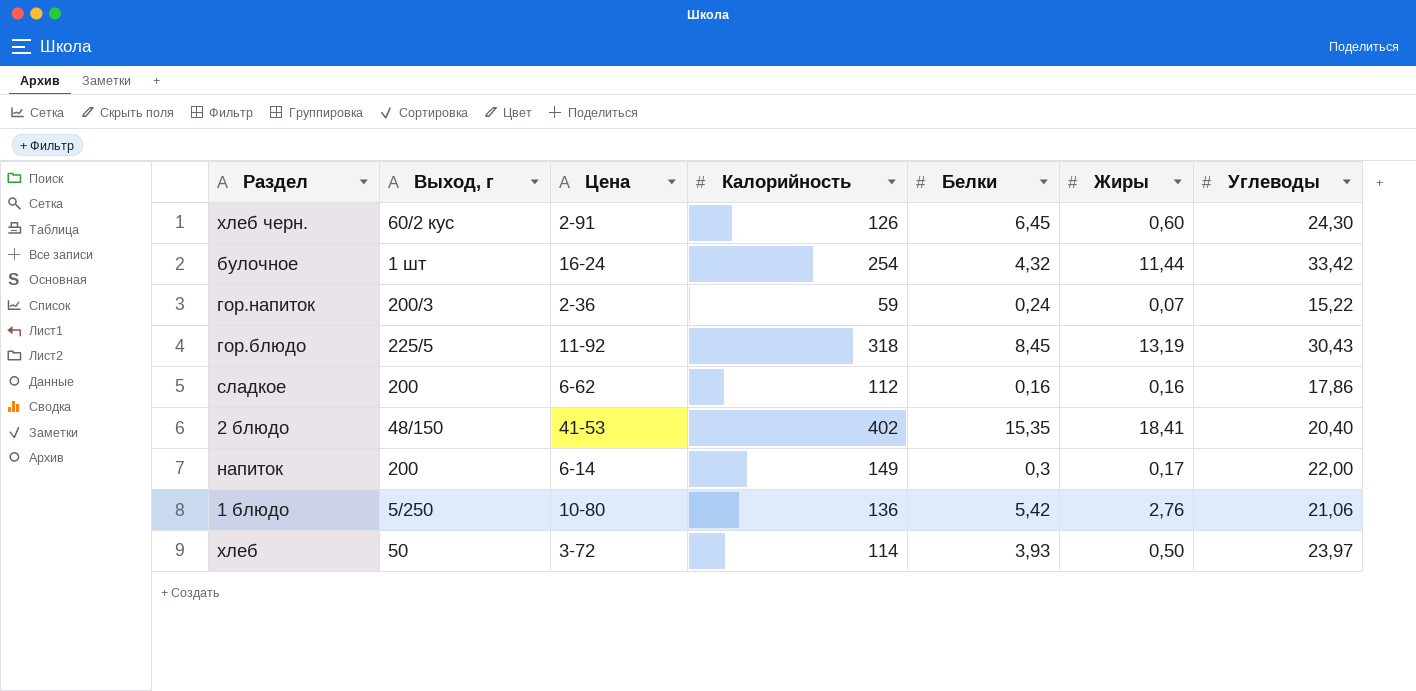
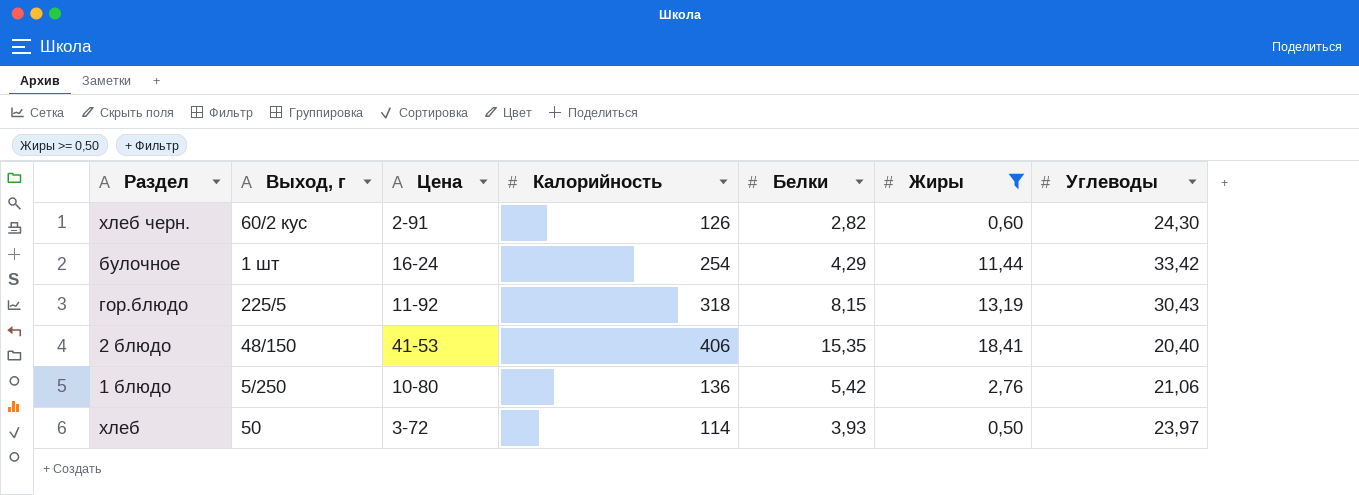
filter: none -> Жиры >= 0,50
хлеб черн. | Белки: 6,45 -> 2,82
булочное | Белки: 4,32 -> 4,29
гор.блюдо | Белки: 8,45 -> 8,15
2 блюдо | Калорийность: 402 -> 406

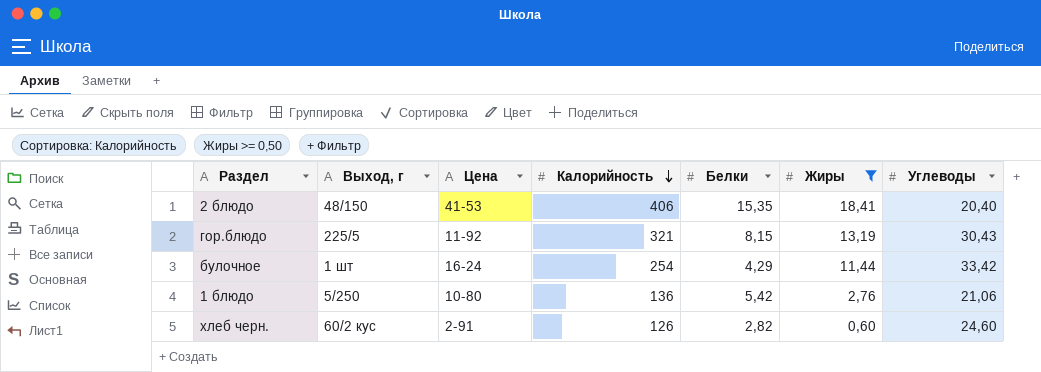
row order: none -> Калорийность descending
row хлеб: 50 | 3-72 | 114 | 3,93 | 0,50 | 23,97 -> none
гор.блюдо | Калорийность: 318 -> 321
хлеб черн. | Углеводы: 24,30 -> 24,60

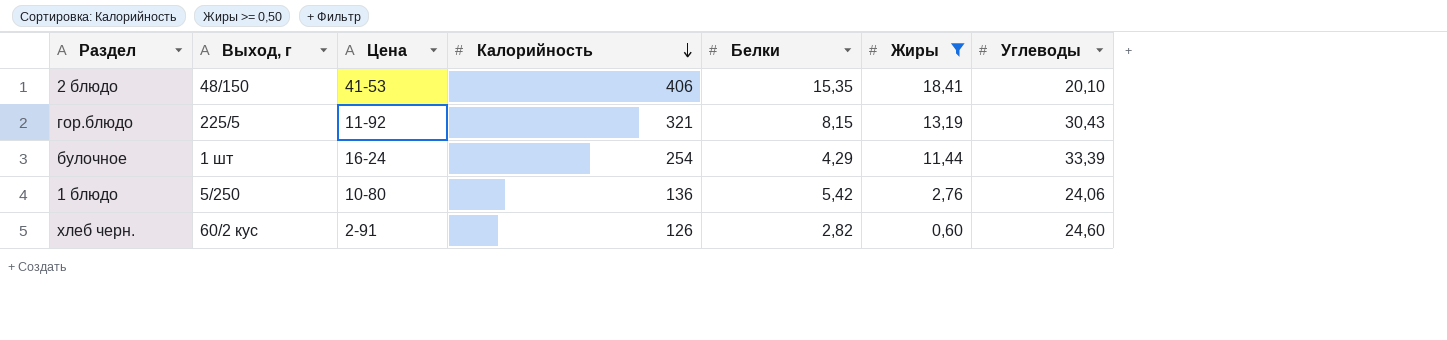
2 блюдо | Углеводы: 20,40 -> 20,10
булочное | Углеводы: 33,42 -> 33,39
1 блюдо | Углеводы: 21,06 -> 24,06

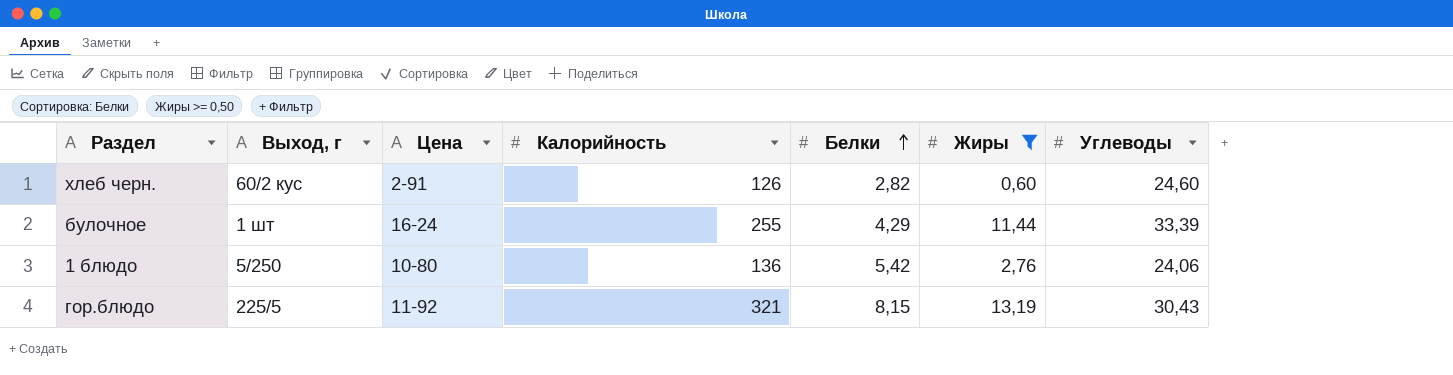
row order: Калорийность descending -> Белки ascending
row 2 блюдо: 48/150 | 41-53 | 406 | 15,35 | 18,41 | 20,10 -> none
булочное | Калорийность: 254 -> 255

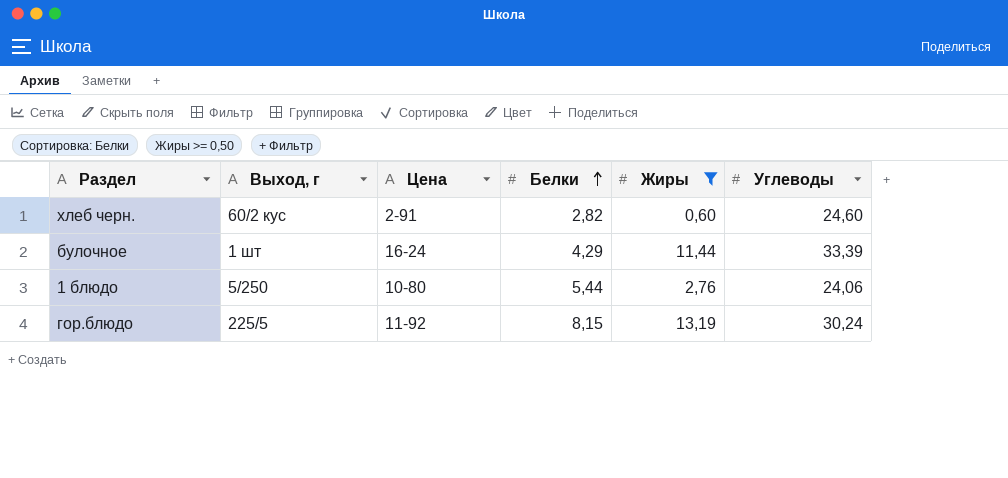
column Калорийность | position: 4 -> none
1 блюдо | Белки: 5,42 -> 5,44
гор.блюдо | Углеводы: 30,43 -> 30,24

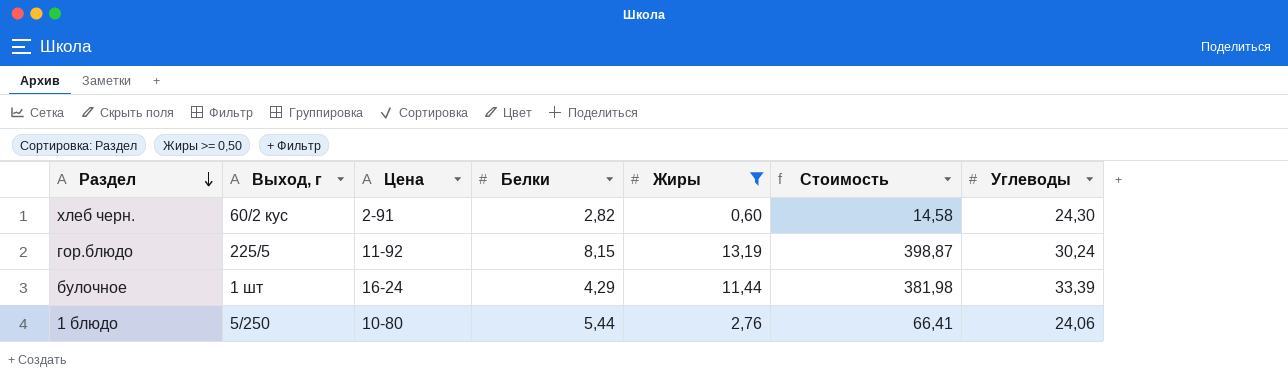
row order: Белки ascending -> Раздел descending
column Стоимость | formula: none -> [Жиры] * [Углеводы]
хлеб черн. | Углеводы: 24,60 -> 24,30

